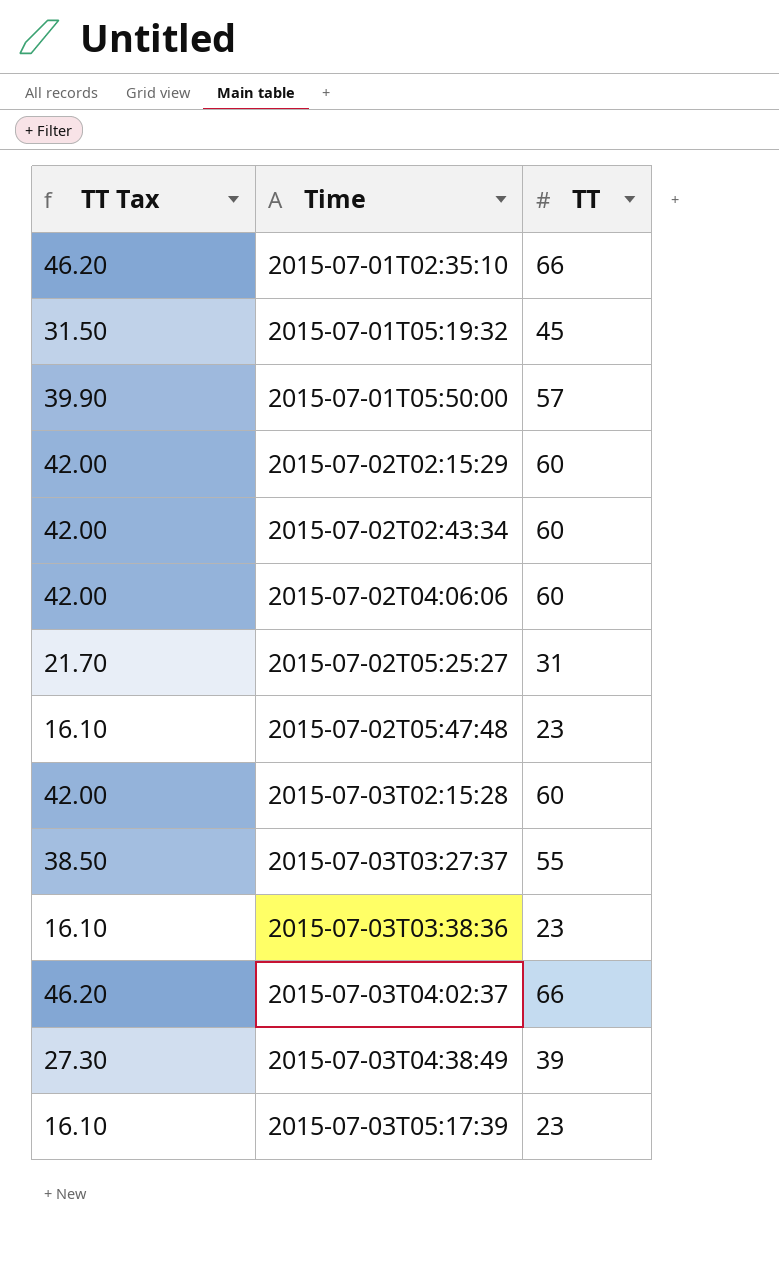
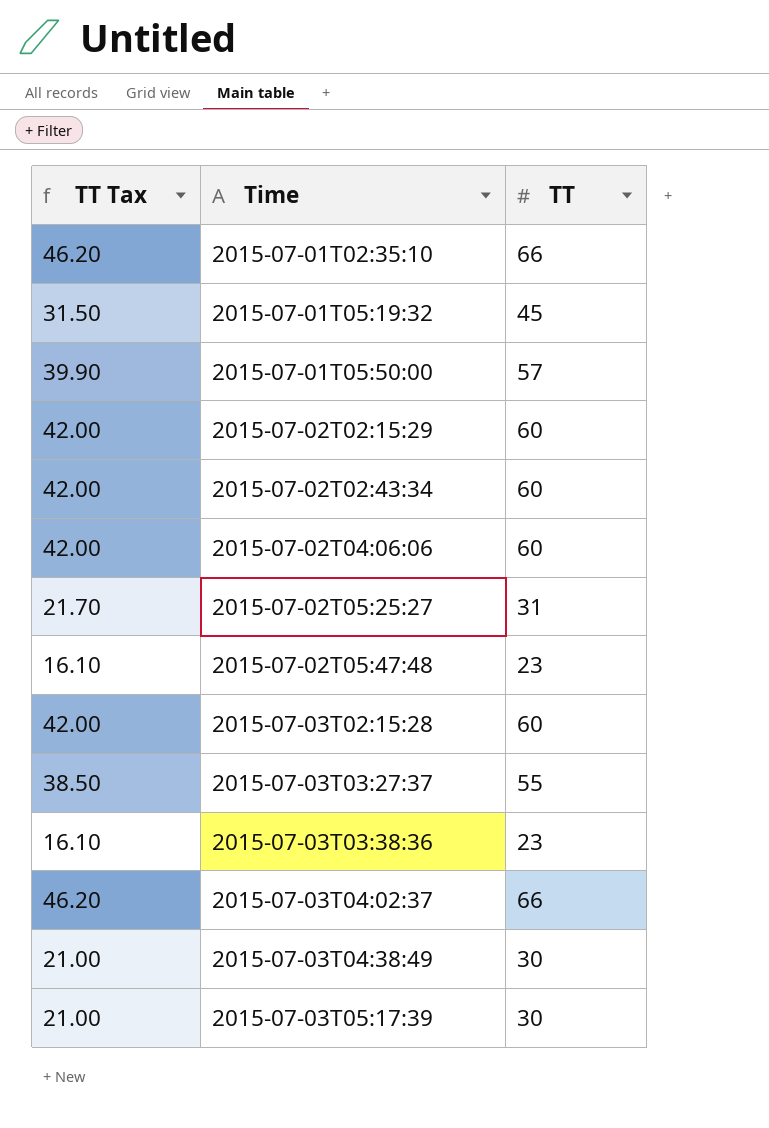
2015-07-03T04:38:49 | TT Tax: 27.30 -> 21.00
2015-07-03T04:38:49 | TT: 39 -> 30
2015-07-03T05:17:39 | TT Tax: 16.10 -> 21.00
2015-07-03T05:17:39 | TT: 23 -> 30

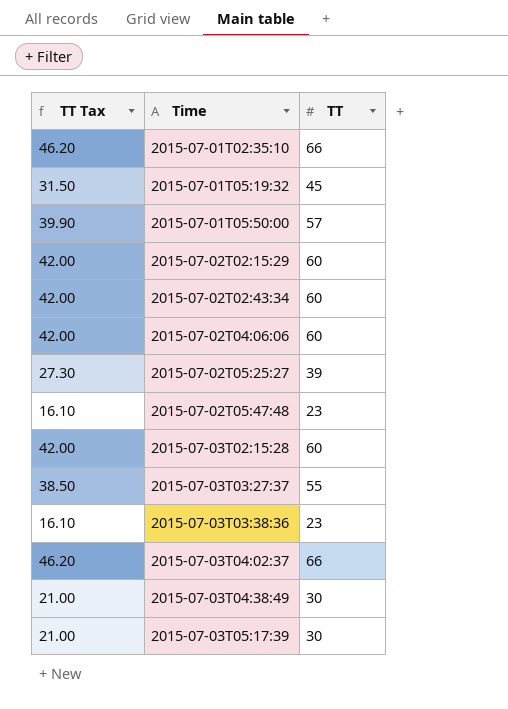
2015-07-02T05:25:27 | TT Tax: 21.70 -> 27.30
2015-07-02T05:25:27 | TT: 31 -> 39

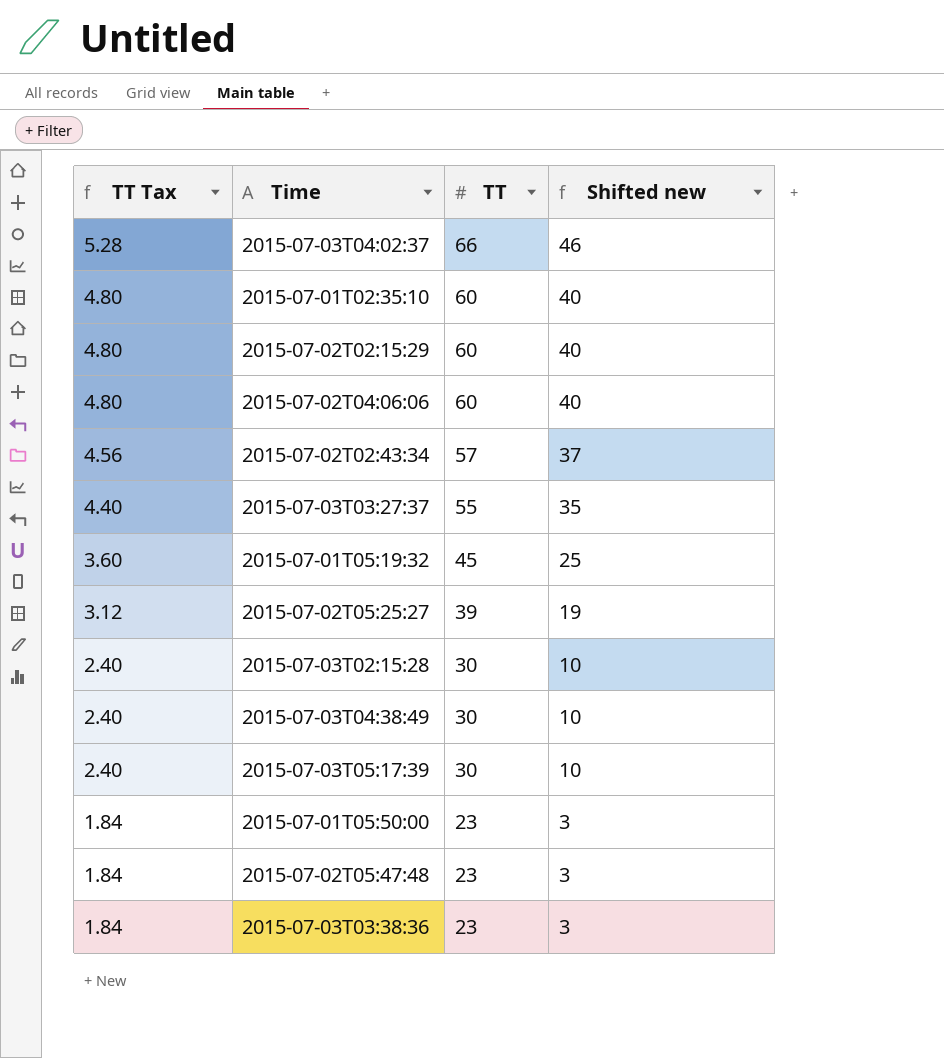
row order: Time ascending -> TT Tax descending
column TT Tax | formula: [TT] * 0.7 -> [TT] * 0.08
column Shifted new | formula: none -> [TT] - 20
2015-07-01T02:35:10 | TT: 66 -> 60
2015-07-02T02:43:34 | TT: 60 -> 57
2015-07-03T02:15:28 | TT: 60 -> 30
2015-07-01T05:50:00 | TT: 57 -> 23

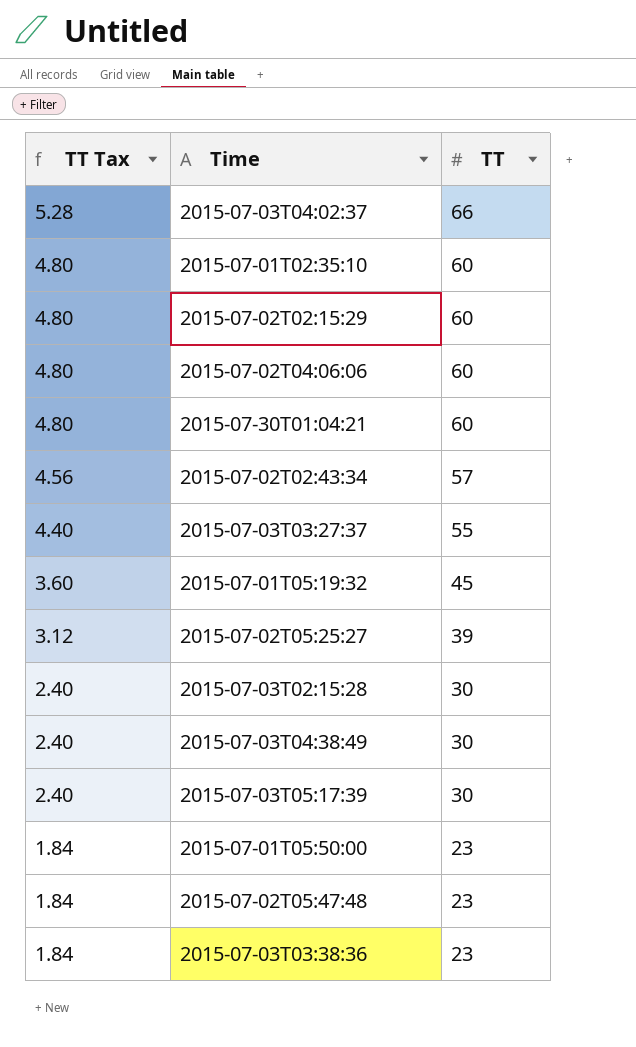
column Shifted new | formula: [TT] - 20 -> none
row 2015-07-30T01:04:21: none -> 4.80 | 60

